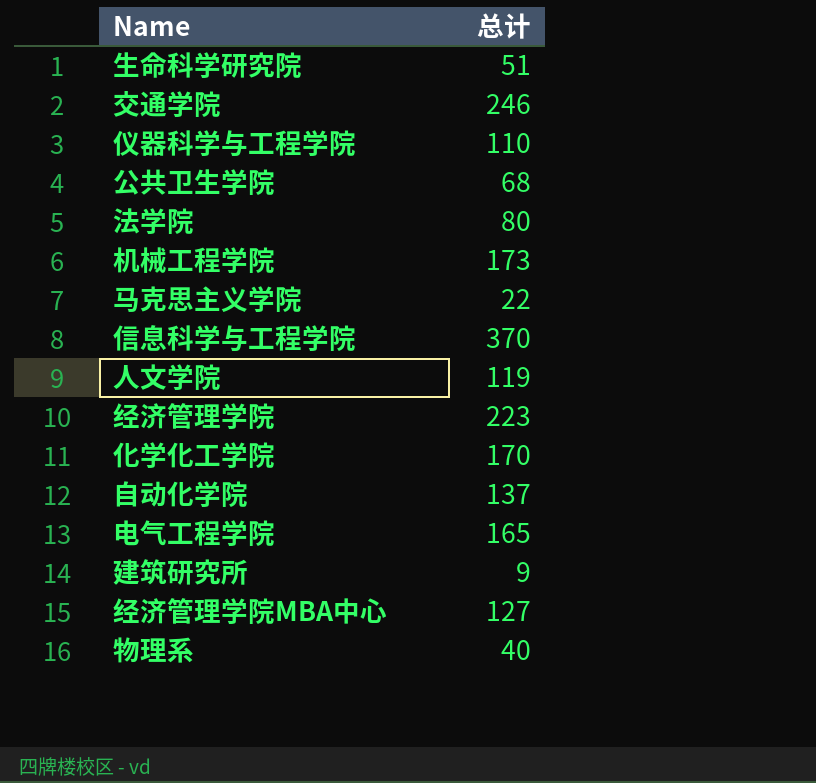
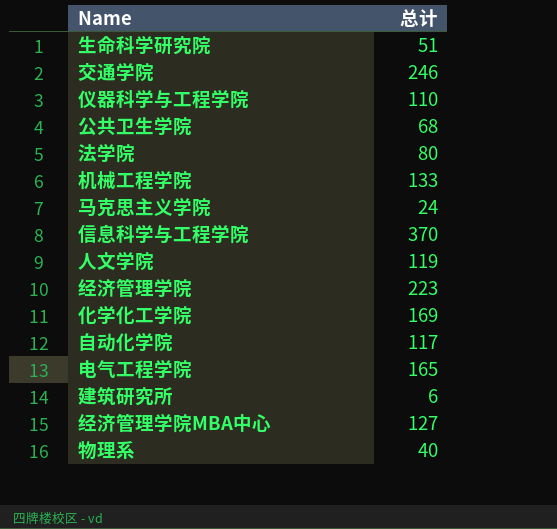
机械工程学院 | 总计: 173 -> 133
马克思主义学院 | 总计: 22 -> 24
化学化工学院 | 总计: 170 -> 169
自动化学院 | 总计: 137 -> 117
建筑研究所 | 总计: 9 -> 6

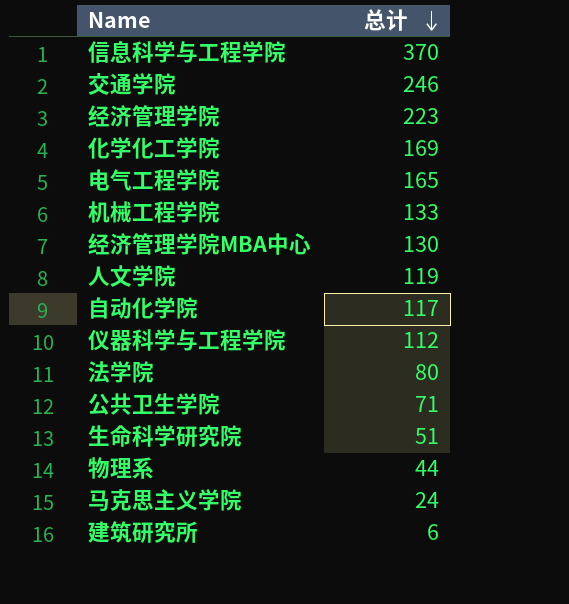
row order: none -> 总计 descending
经济管理学院MBA中心 | 总计: 127 -> 130
仪器科学与工程学院 | 总计: 110 -> 112
公共卫生学院 | 总计: 68 -> 71
物理系 | 总计: 40 -> 44

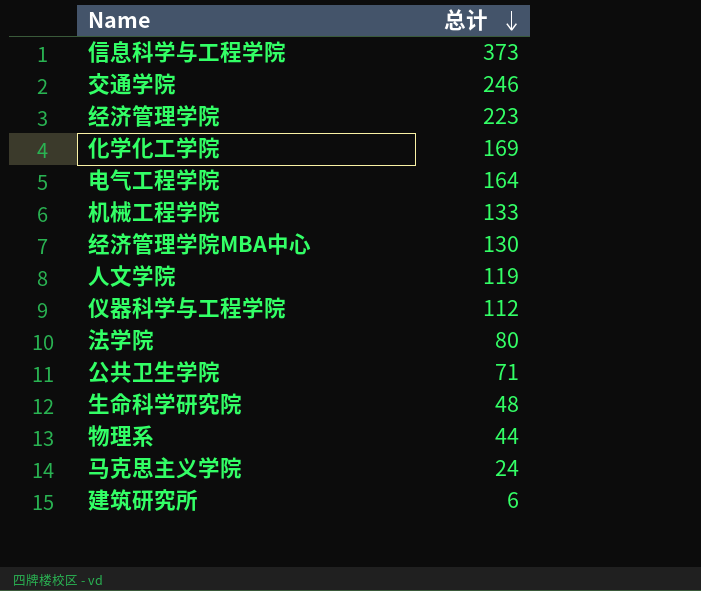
row 自动化学院: 117 -> none
信息科学与工程学院 | 总计: 370 -> 373
电气工程学院 | 总计: 165 -> 164
生命科学研究院 | 总计: 51 -> 48

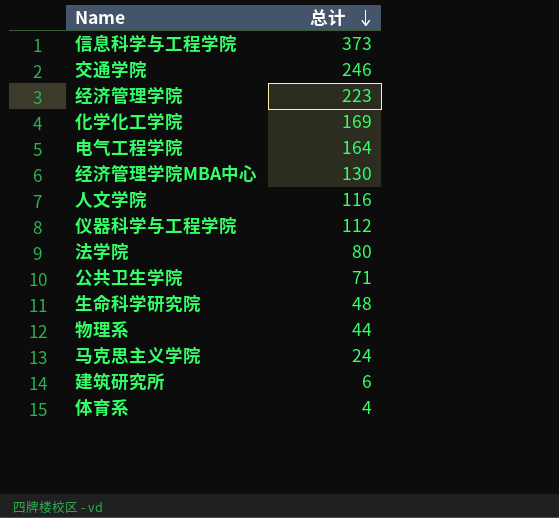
row 机械工程学院: 133 -> none
人文学院 | 总计: 119 -> 116
row 体育系: none -> 4

